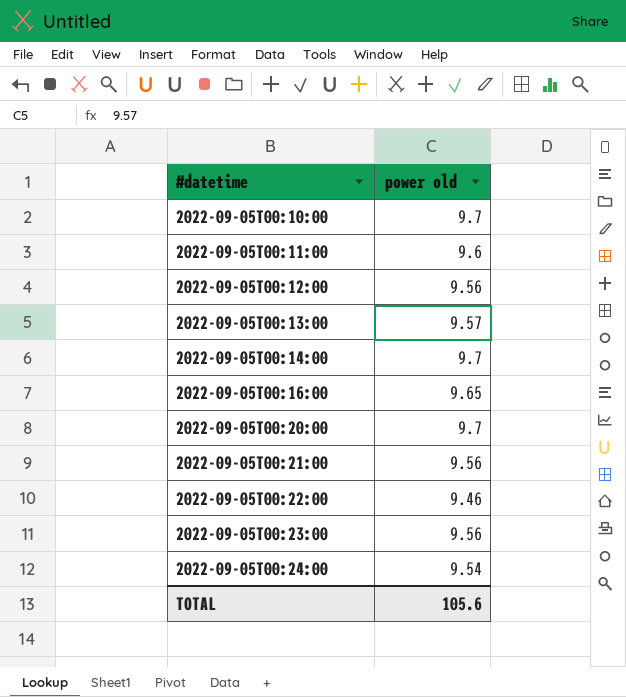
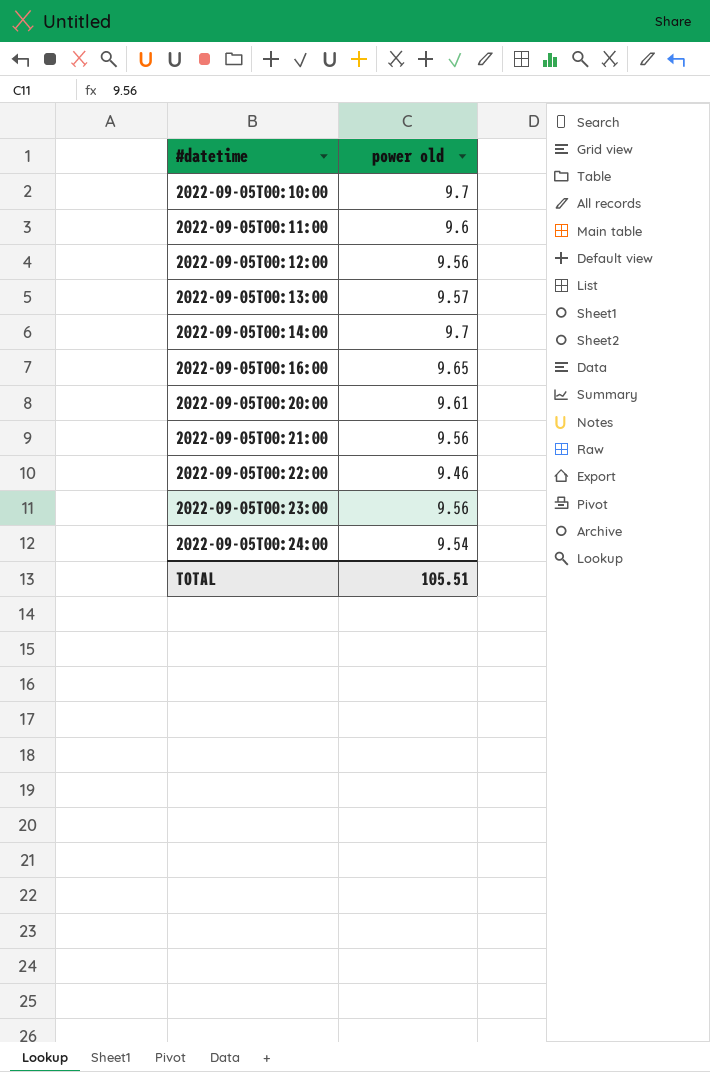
2022-09-05T00:20:00 | power old: 9.7 -> 9.61
TOTAL | power old: 105.6 -> 105.51

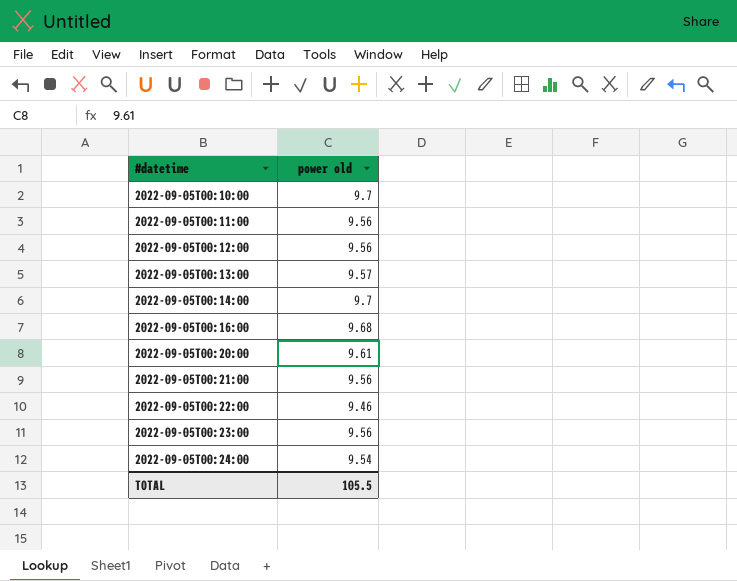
2022-09-05T00:11:00 | power old: 9.6 -> 9.56
2022-09-05T00:16:00 | power old: 9.65 -> 9.68
TOTAL | power old: 105.51 -> 105.5

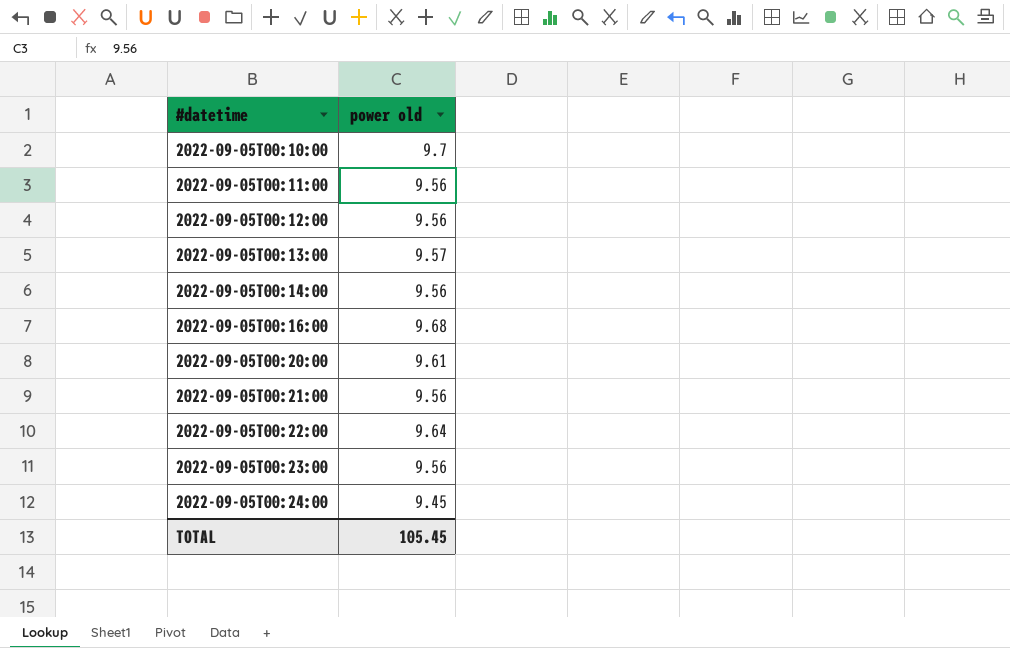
2022-09-05T00:14:00 | power old: 9.7 -> 9.56
2022-09-05T00:22:00 | power old: 9.46 -> 9.64
2022-09-05T00:24:00 | power old: 9.54 -> 9.45
TOTAL | power old: 105.5 -> 105.45

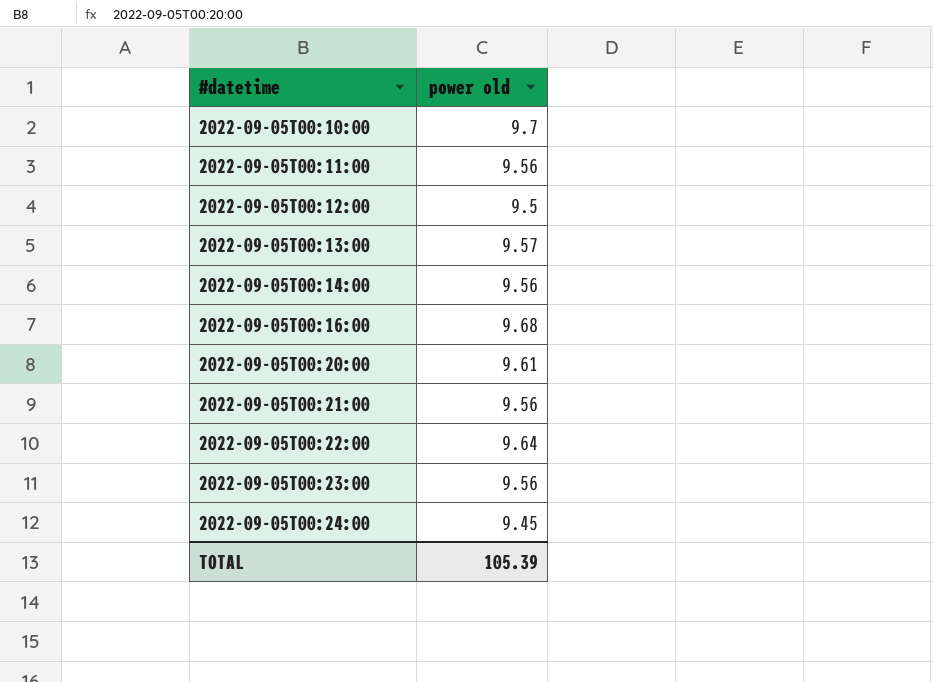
2022-09-05T00:12:00 | power old: 9.56 -> 9.5
TOTAL | power old: 105.45 -> 105.39

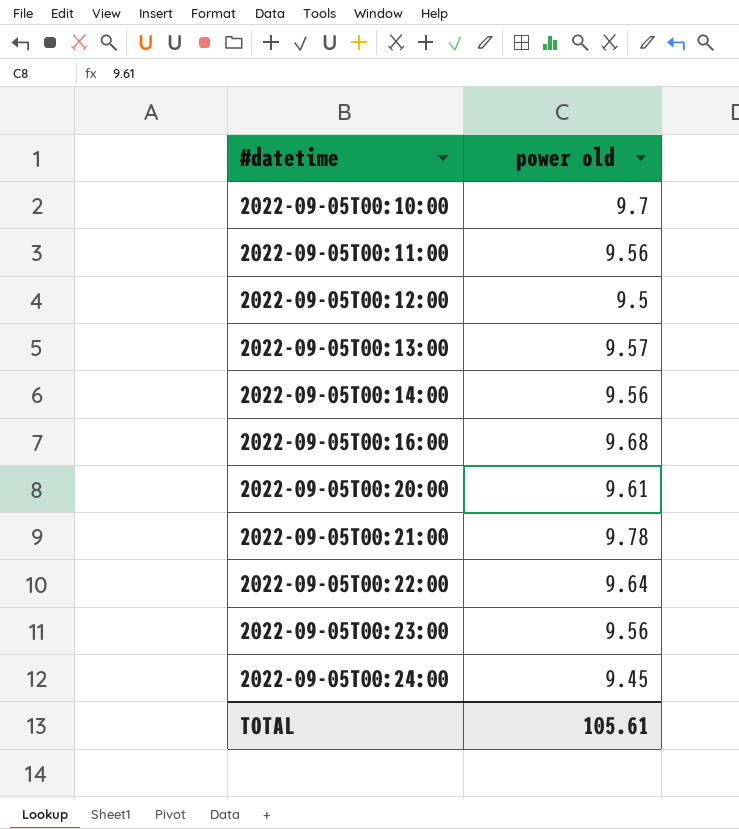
2022-09-05T00:21:00 | power old: 9.56 -> 9.78
TOTAL | power old: 105.39 -> 105.61

